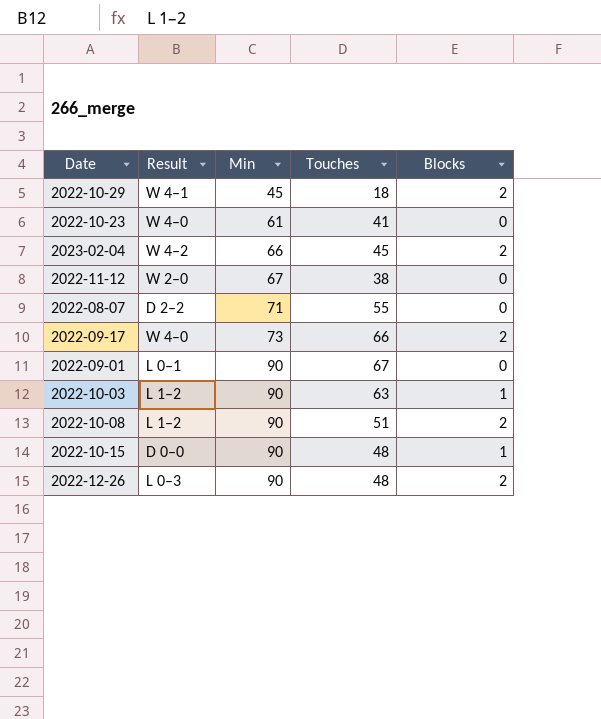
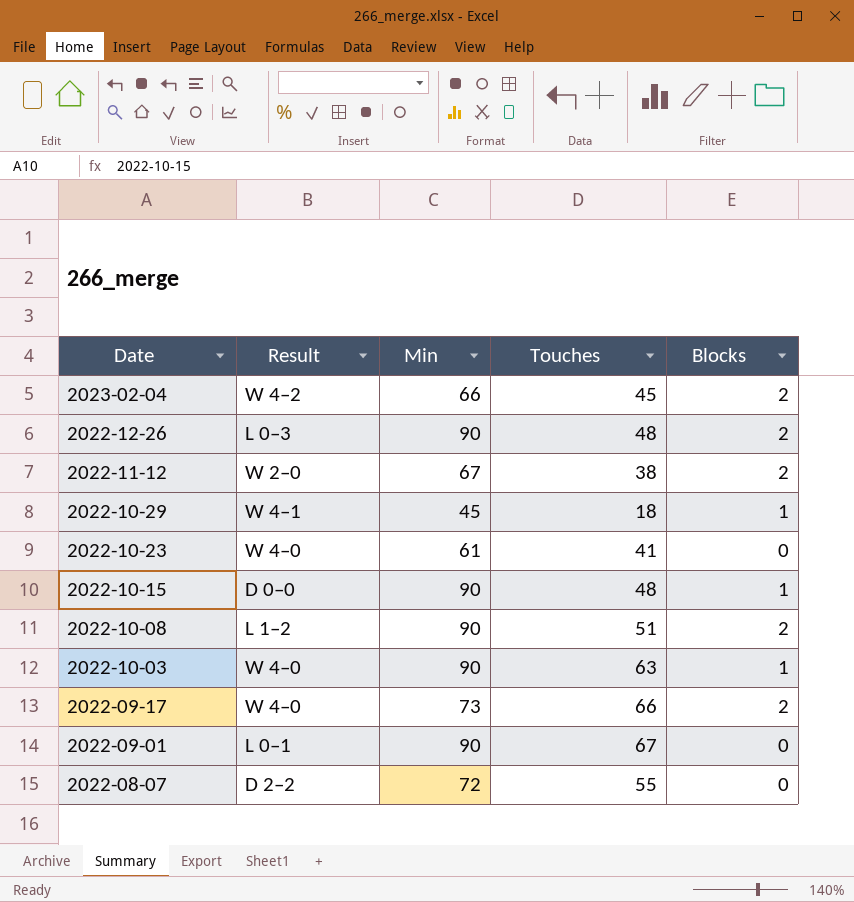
row order: Min ascending -> Date descending
2022-11-12 | Blocks: 0 -> 2
2022-10-29 | Blocks: 2 -> 1
2022-10-03 | Result: L 1–2 -> W 4–0
2022-08-07 | Min: 71 -> 72

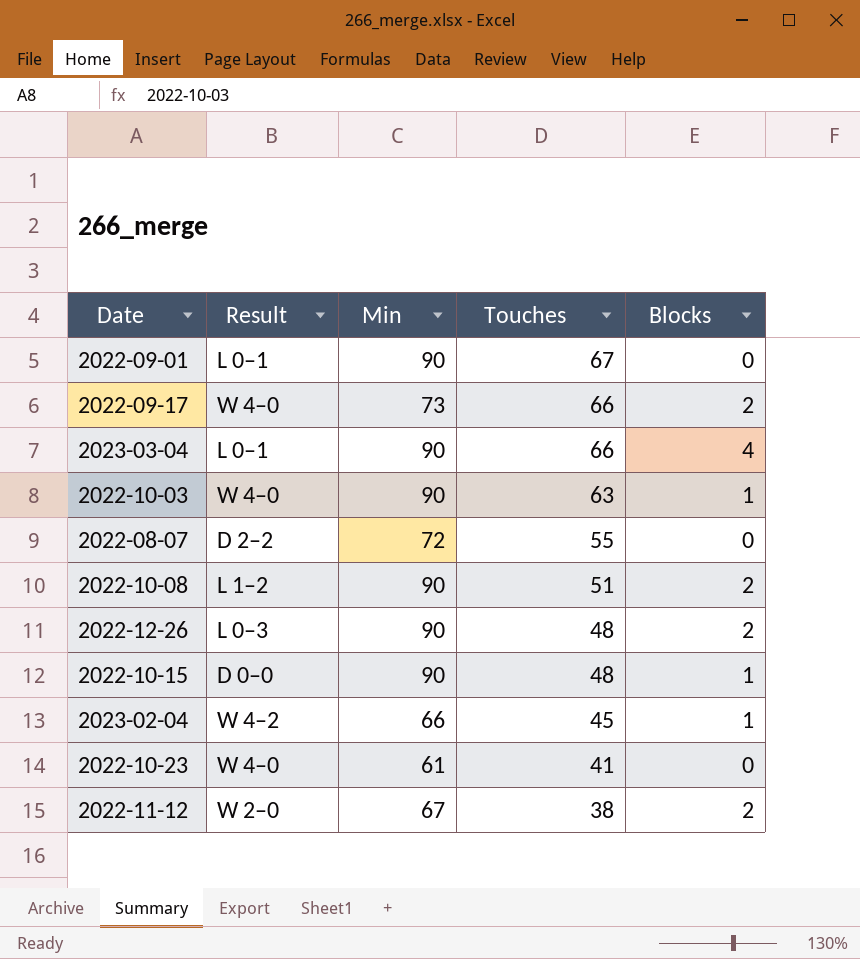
row order: Date descending -> Touches descending
row 2022-10-29: W 4–1 | 45 | 18 | 1 -> none
row 2023-03-04: none -> L 0–1 | 90 | 66 | 4
2023-02-04 | Blocks: 2 -> 1

